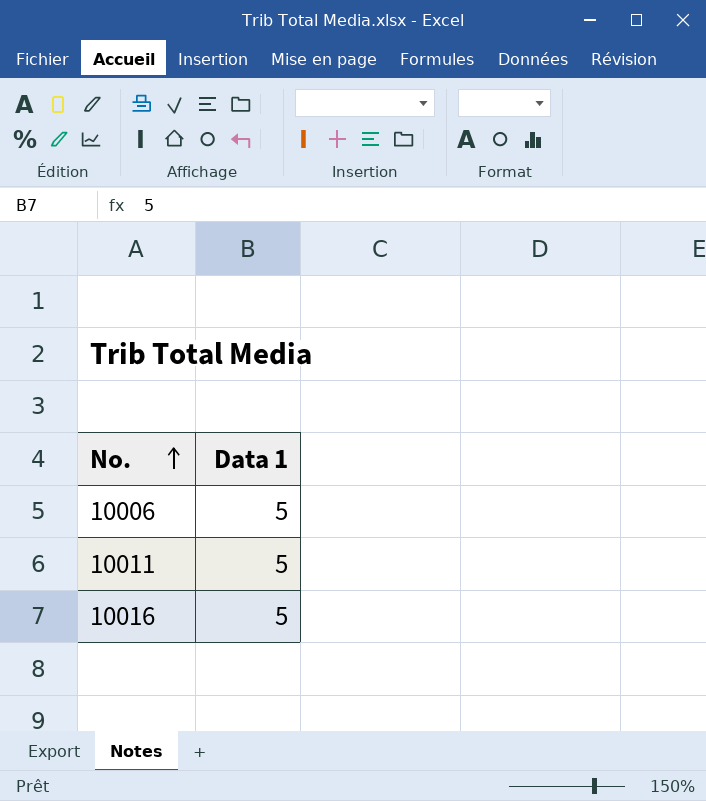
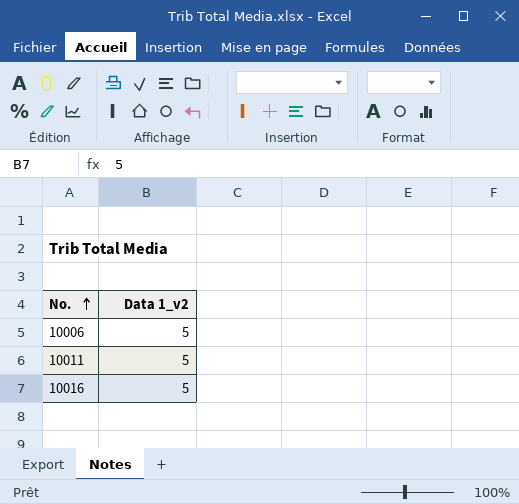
column name: Data 1 -> Data 1_v2

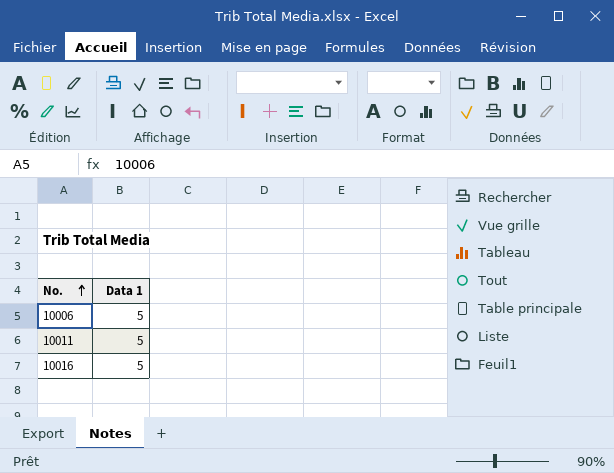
column name: Data 1_v2 -> Data 1

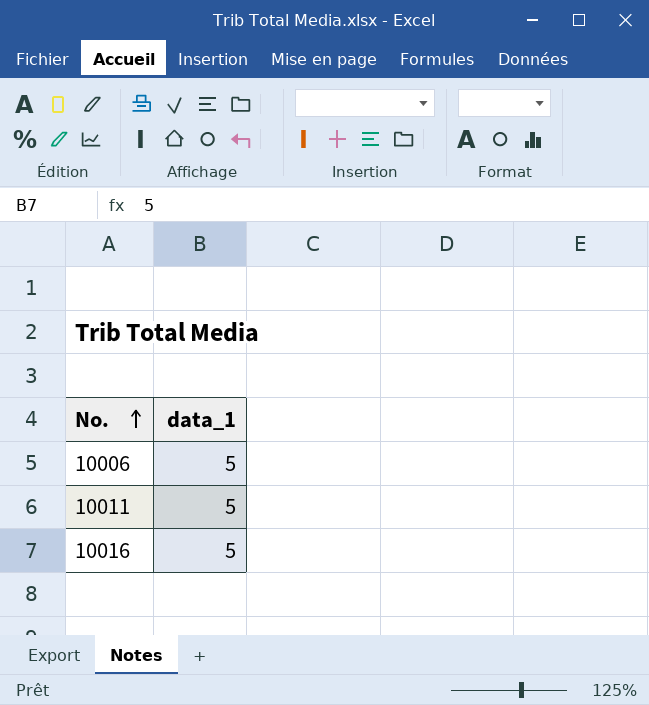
column name: Data 1 -> data_1

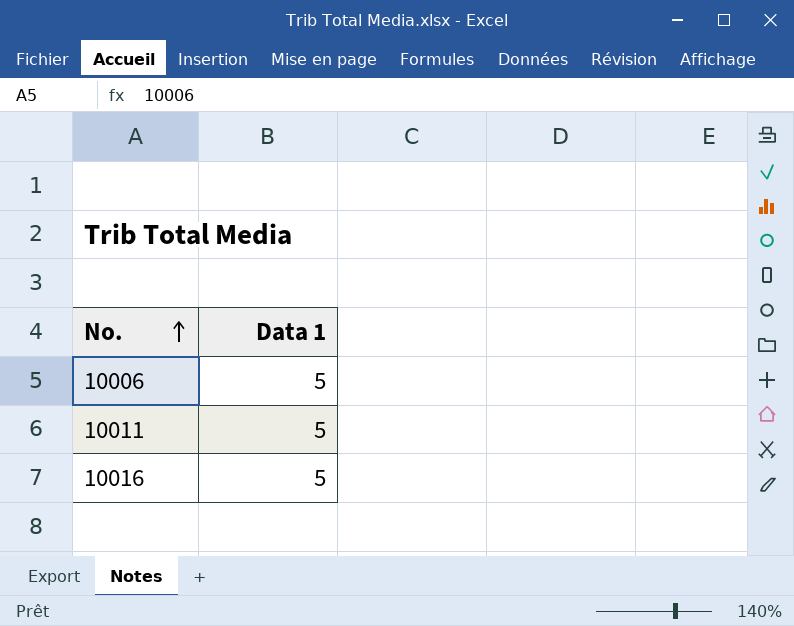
column name: data_1 -> Data 1

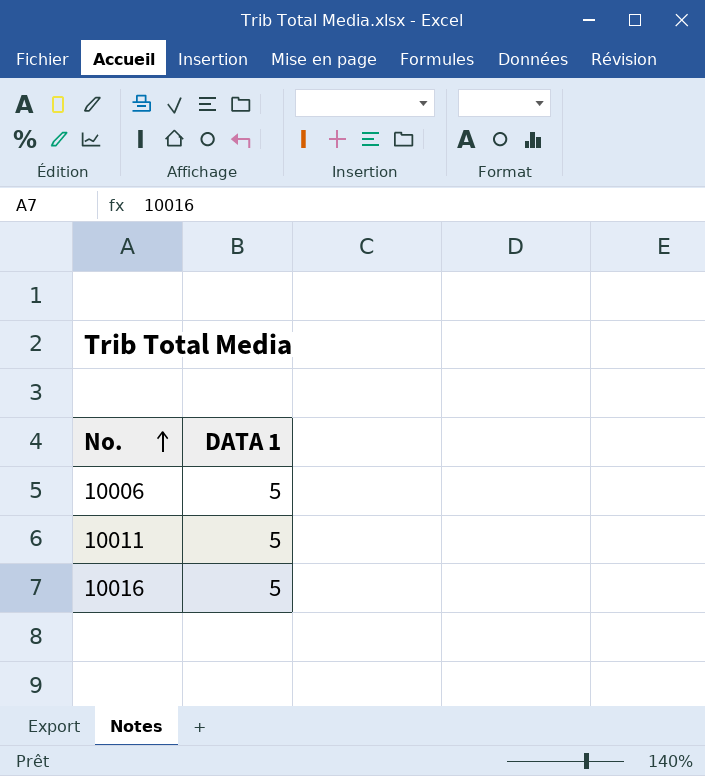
column name: Data 1 -> DATA 1

